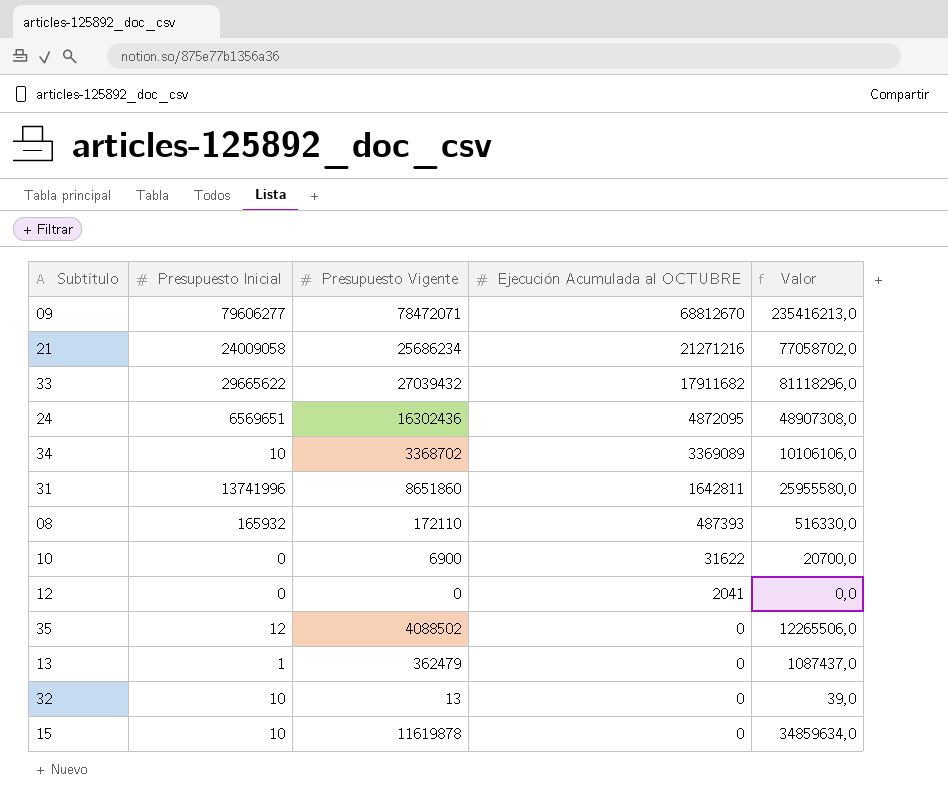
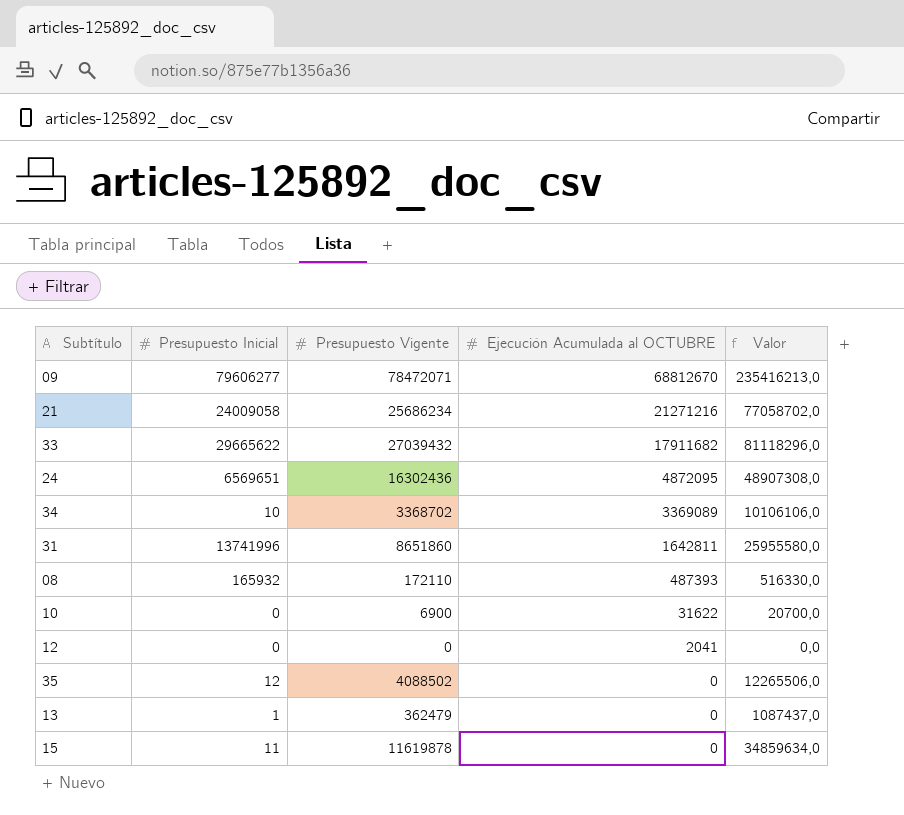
row 32: 10 | 13 | 0 | 39,0 -> none
15 | Presupuesto Inicial: 10 -> 11

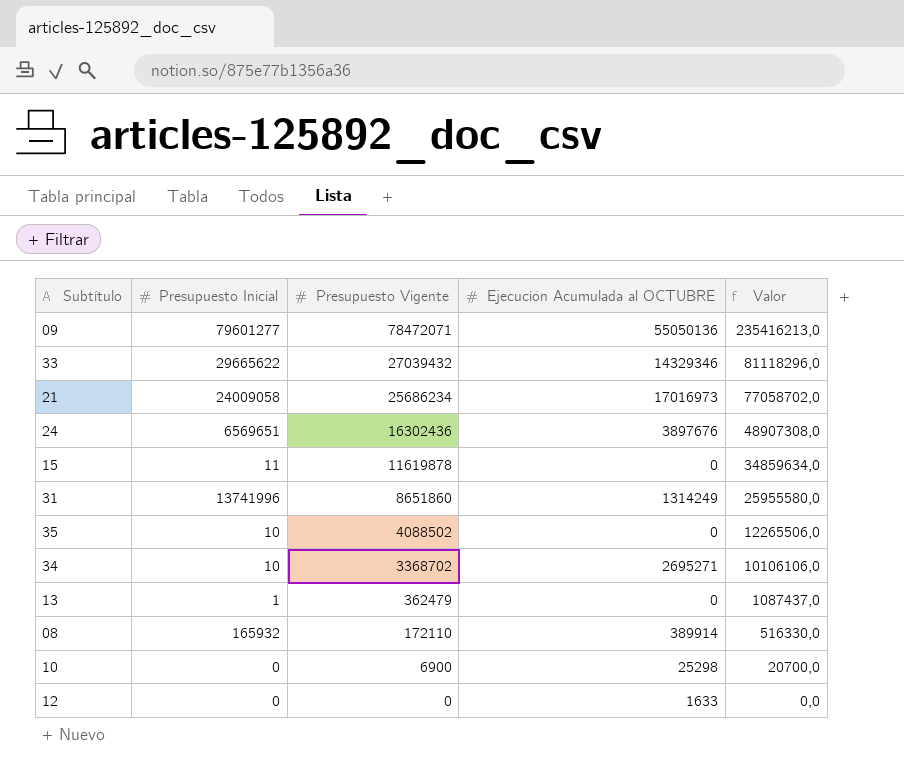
row order: Ejecución Acumulada al OCTUBRE descending -> Presupuesto Vigente descending
09 | Presupuesto Inicial: 79606277 -> 79601277
09 | Ejecución Acumulada al OCTUBRE: 68812670 -> 55050136
33 | Ejecución Acumulada al OCTUBRE: 17911682 -> 14329346
21 | Ejecución Acumulada al OCTUBRE: 21271216 -> 17016973
24 | Ejecución Acumulada al OCTUBRE: 4872095 -> 3897676
31 | Ejecución Acumulada al OCTUBRE: 1642811 -> 1314249
35 | Presupuesto Inicial: 12 -> 10
34 | Ejecución Acumulada al OCTUBRE: 3369089 -> 2695271
08 | Ejecución Acumulada al OCTUBRE: 487393 -> 389914
10 | Ejecución Acumulada al OCTUBRE: 31622 -> 25298
12 | Ejecución Acumulada al OCTUBRE: 2041 -> 1633

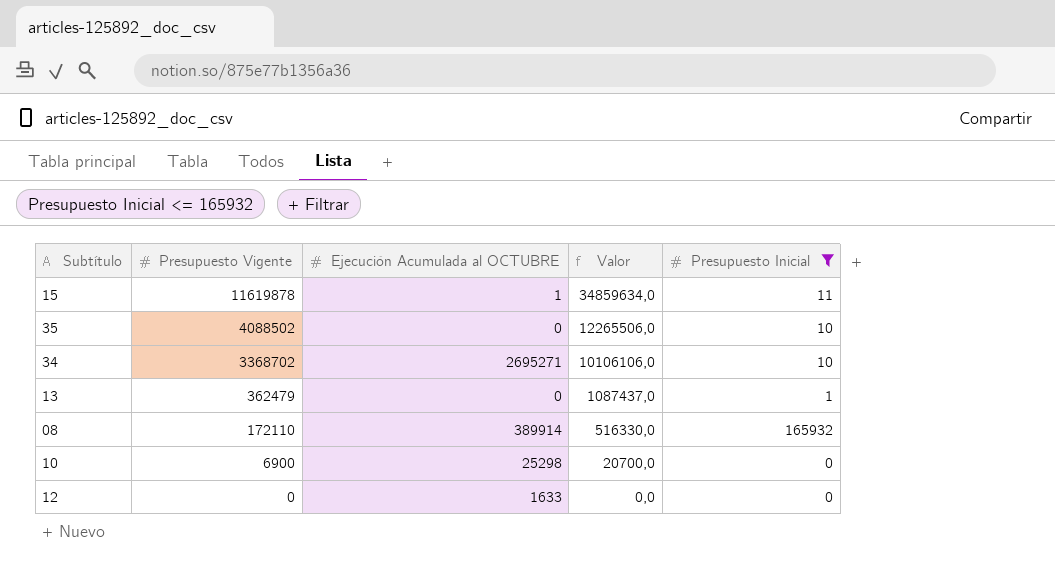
filter: none -> Presupuesto Inicial <= 165932
column Presupuesto Inicial | position: 2 -> 5
15 | Ejecución Acumulada al OCTUBRE: 0 -> 1

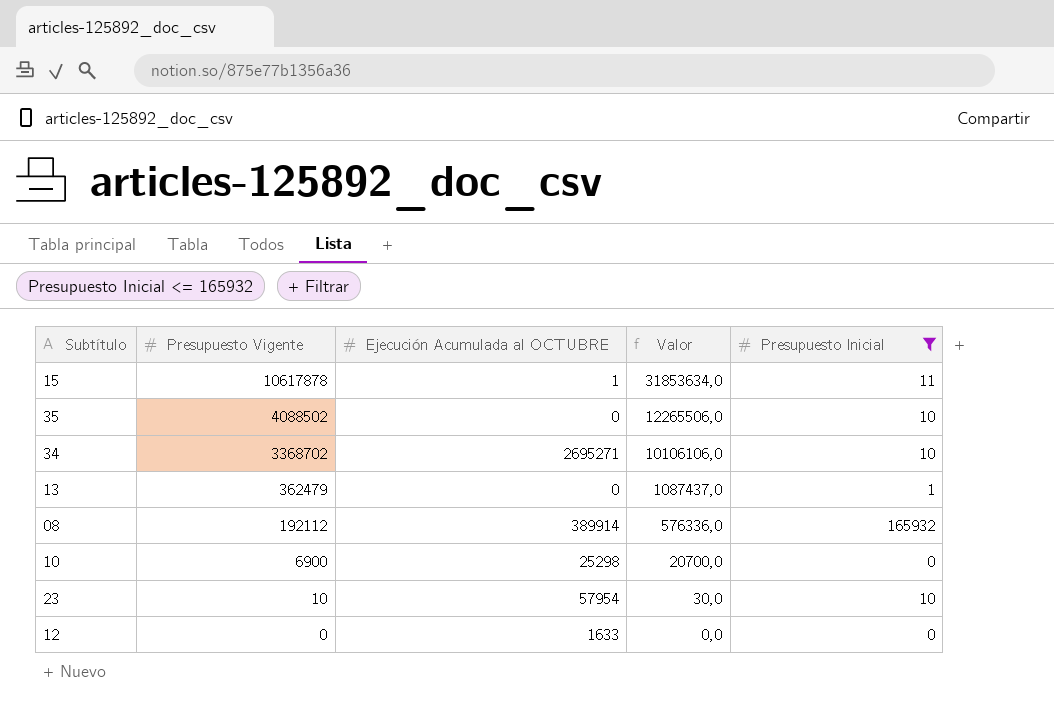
15 | Presupuesto Vigente: 11619878 -> 10617878
15 | Valor: 34859634,0 -> 31853634,0
08 | Presupuesto Vigente: 172110 -> 192112
08 | Valor: 516330,0 -> 576336,0
row 23: none -> 10 | 57954 | 30,0 | 10

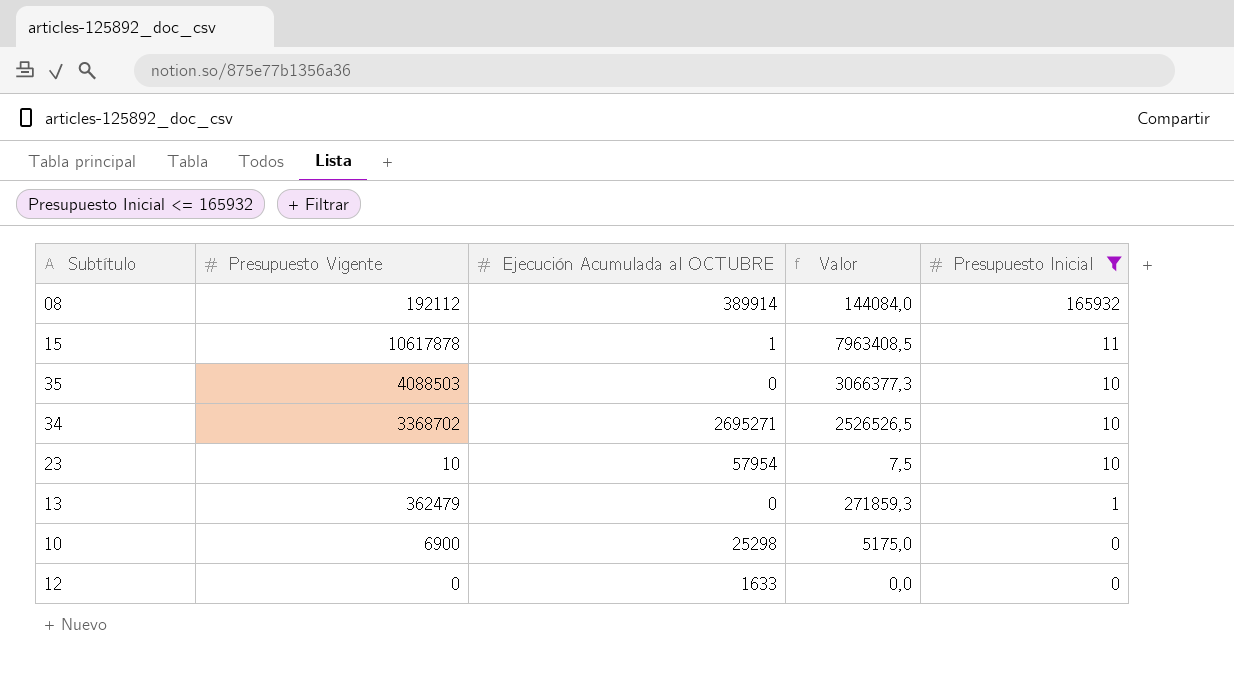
row order: Presupuesto Vigente descending -> Presupuesto Inicial descending
column Valor | formula: [Presupuesto Vigente] * 3 -> [Presupuesto Vigente] * 0,75
35 | Presupuesto Vigente: 4088502 -> 4088503

